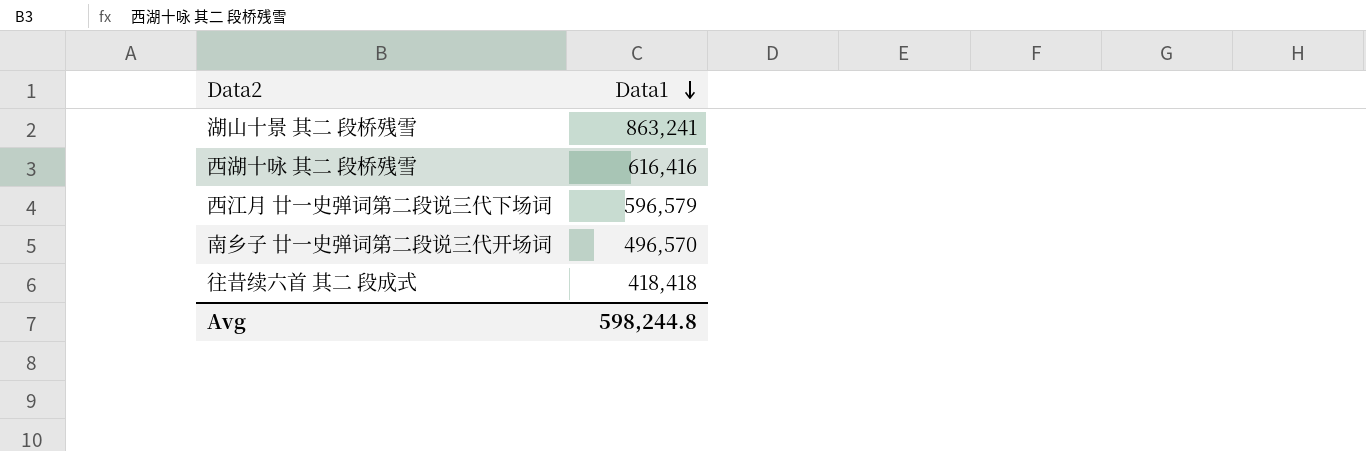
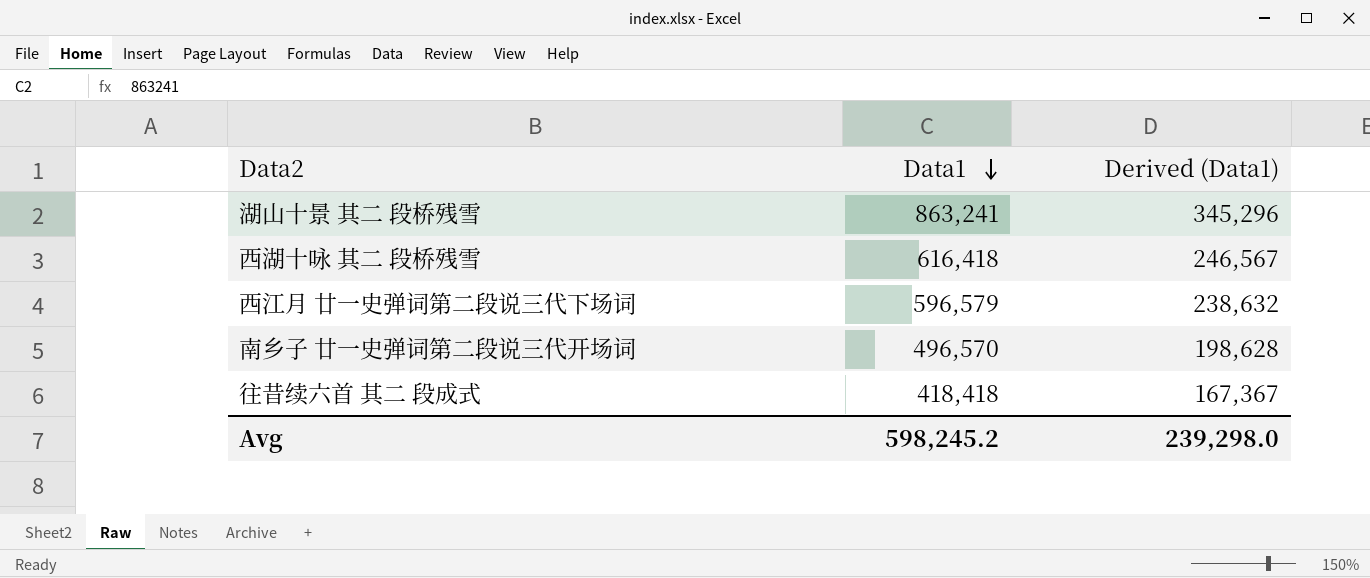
column Derived (Data1) | formula: none -> [Data1] * 0.4
西湖十咏 其二 段桥残雪 | Data1: 616,416 -> 616,418
Avg | Data1: 598,244.8 -> 598,245.2

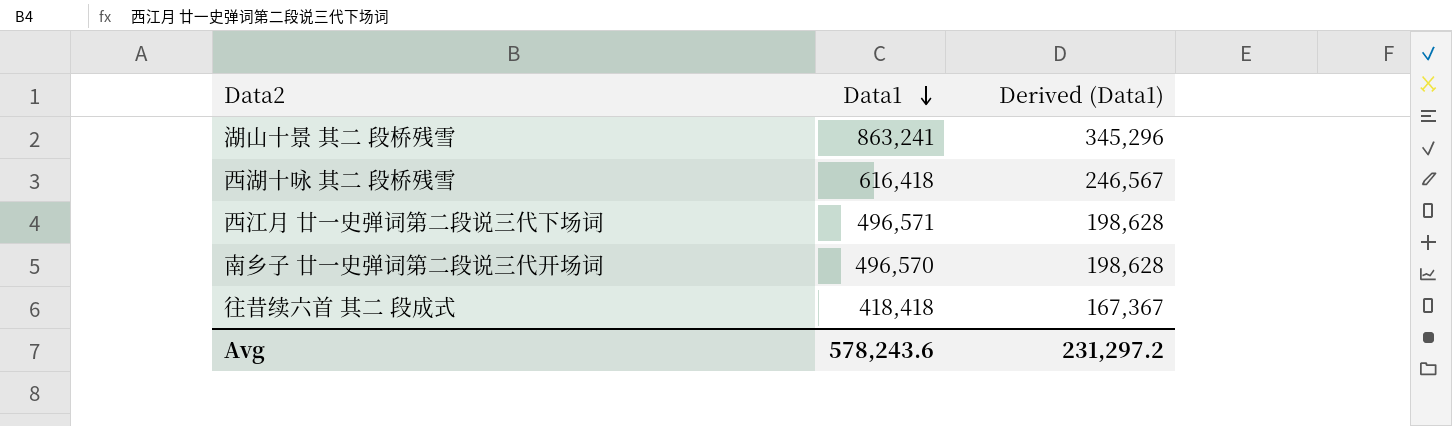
西江月 廿一史弹词第二段说三代下场词 | Data1: 596,579 -> 496,571
西江月 廿一史弹词第二段说三代下场词 | Derived (Data1): 238,632 -> 198,628
Avg | Data1: 598,245.2 -> 578,243.6
Avg | Derived (Data1): 239,298.0 -> 231,297.2

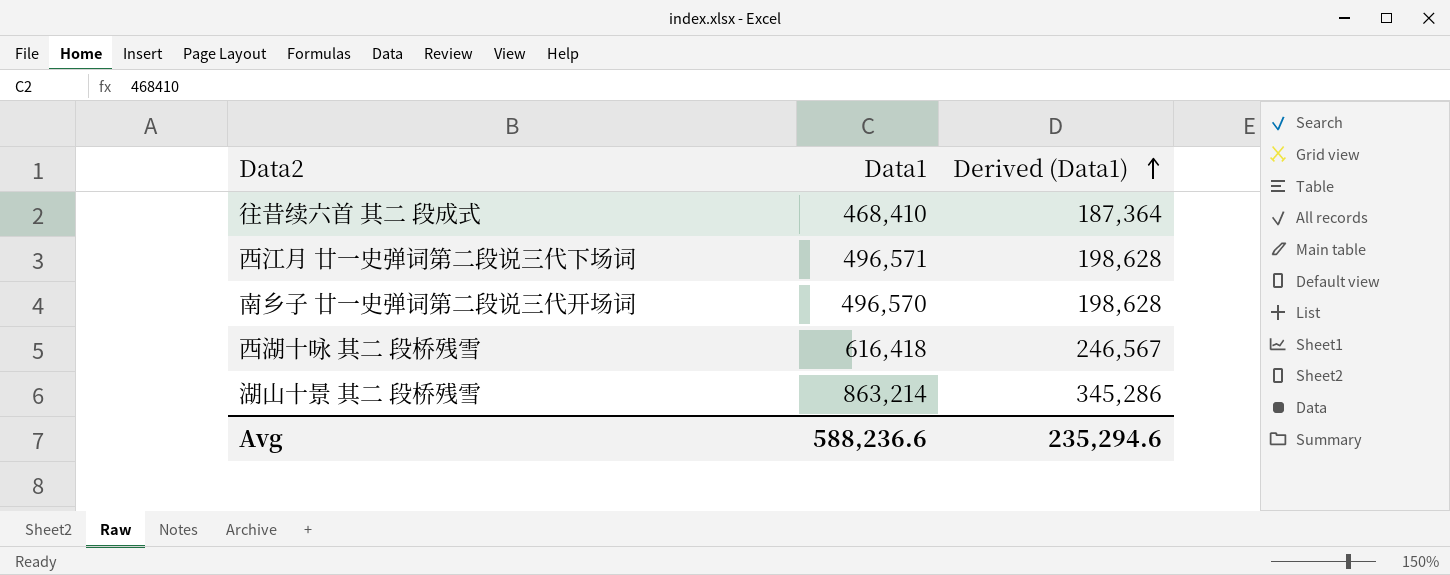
row order: Data1 descending -> Derived (Data1) ascending
往昔续六首 其二 段成式 | Data1: 418,418 -> 468,410
往昔续六首 其二 段成式 | Derived (Data1): 167,367 -> 187,364
湖山十景 其二 段桥残雪 | Data1: 863,241 -> 863,214
湖山十景 其二 段桥残雪 | Derived (Data1): 345,296 -> 345,286
Avg | Data1: 578,243.6 -> 588,236.6
Avg | Derived (Data1): 231,297.2 -> 235,294.6

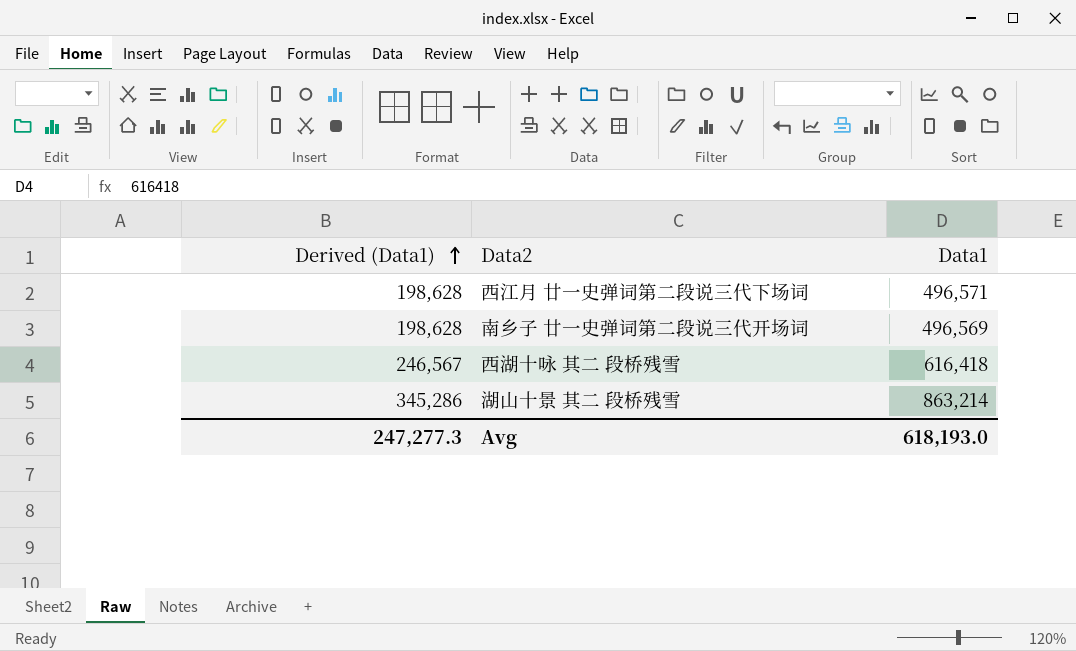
column Derived (Data1) | position: 3 -> 1
row 往昔续六首 其二 段成式: 468,410 | 187,364 -> none
南乡子 廿一史弹词第二段说三代开场词 | Data1: 496,570 -> 496,569
Avg | Derived (Data1): 235,294.6 -> 247,277.3
Avg | Data1: 588,236.6 -> 618,193.0

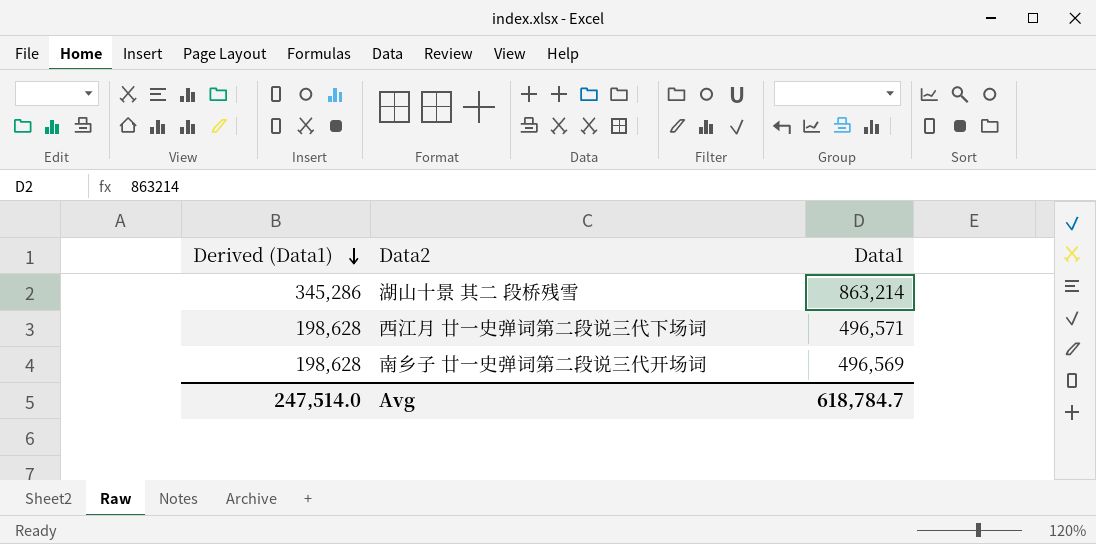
row order: Derived (Data1) ascending -> Derived (Data1) descending
row 西湖十咏 其二 段桥残雪: 246,567 | 616,418 -> none
Avg | Derived (Data1): 247,277.3 -> 247,514.0
Avg | Data1: 618,193.0 -> 618,784.7

